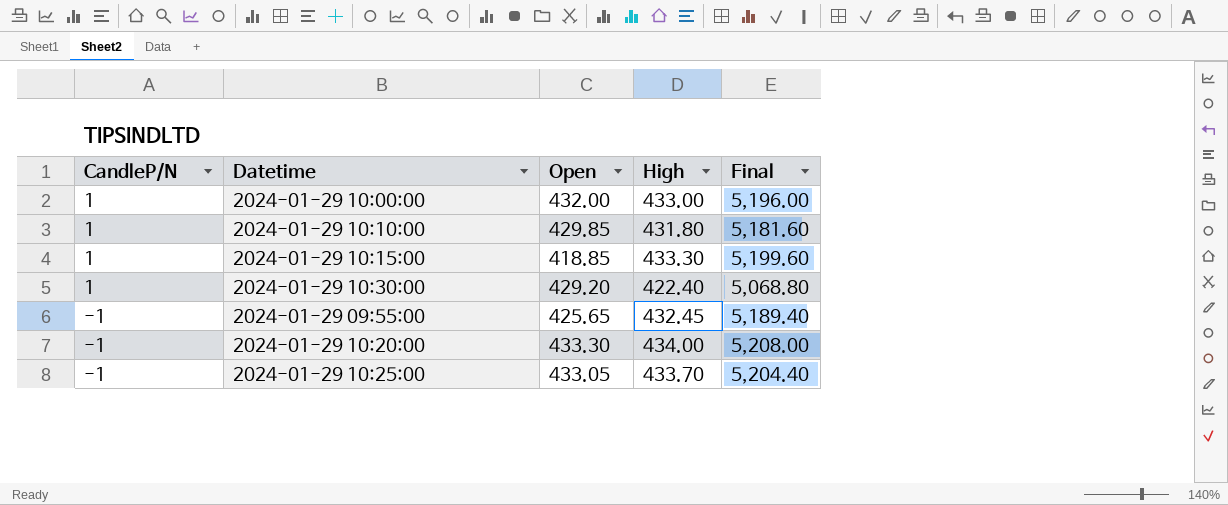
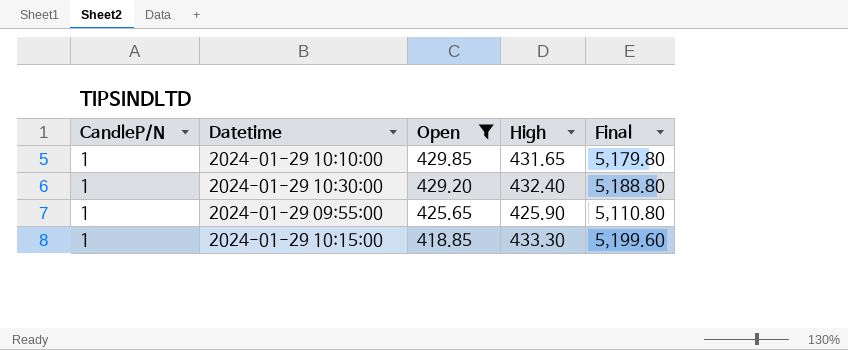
filter: none -> Open <= 429.85
row order: CandleP/N descending -> Open descending
2024-01-29 10:10:00 | High: 431.80 -> 431.65
2024-01-29 10:10:00 | Final: 5,181.60 -> 5,179.80
2024-01-29 10:30:00 | High: 422.40 -> 432.40
2024-01-29 10:30:00 | Final: 5,068.80 -> 5,188.80
2024-01-29 09:55:00 | CandleP/N: -1 -> 1
2024-01-29 09:55:00 | High: 432.45 -> 425.90
2024-01-29 09:55:00 | Final: 5,189.40 -> 5,110.80

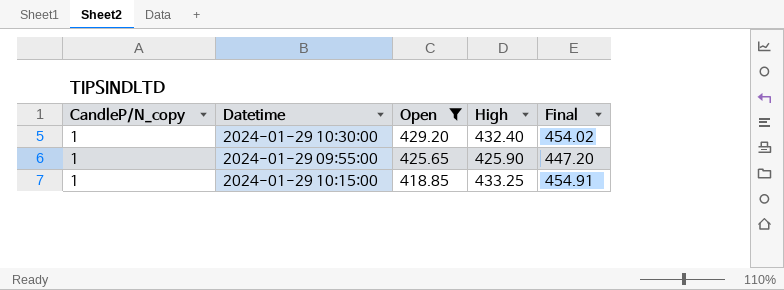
column name: CandleP/N -> CandleP/N_copy
column Final | formula: [High] * 12 -> [High] * 1.05
row 2024-01-29 10:10:00: 1 | 429.85 | 431.65 | 5,179.80 -> none
2024-01-29 10:15:00 | High: 433.30 -> 433.25

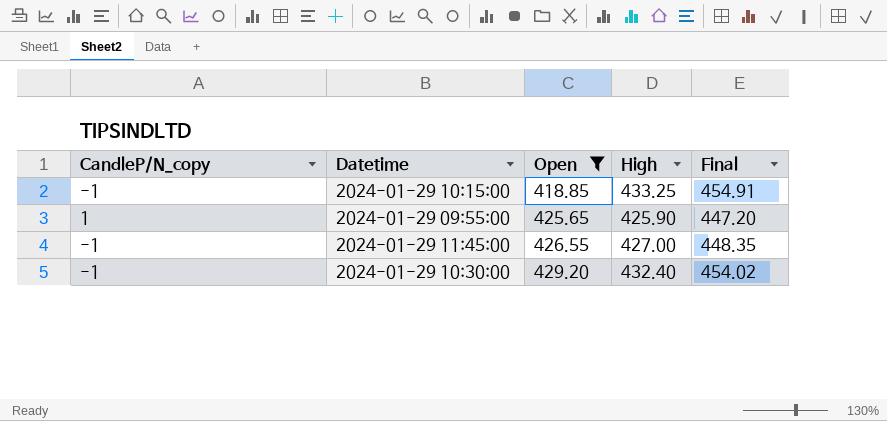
row order: Open descending -> Open ascending
2024-01-29 10:15:00 | CandleP/N_copy: 1 -> -1
row 2024-01-29 11:45:00: none -> -1 | 426.55 | 427.00 | 448.35
2024-01-29 10:30:00 | CandleP/N_copy: 1 -> -1

